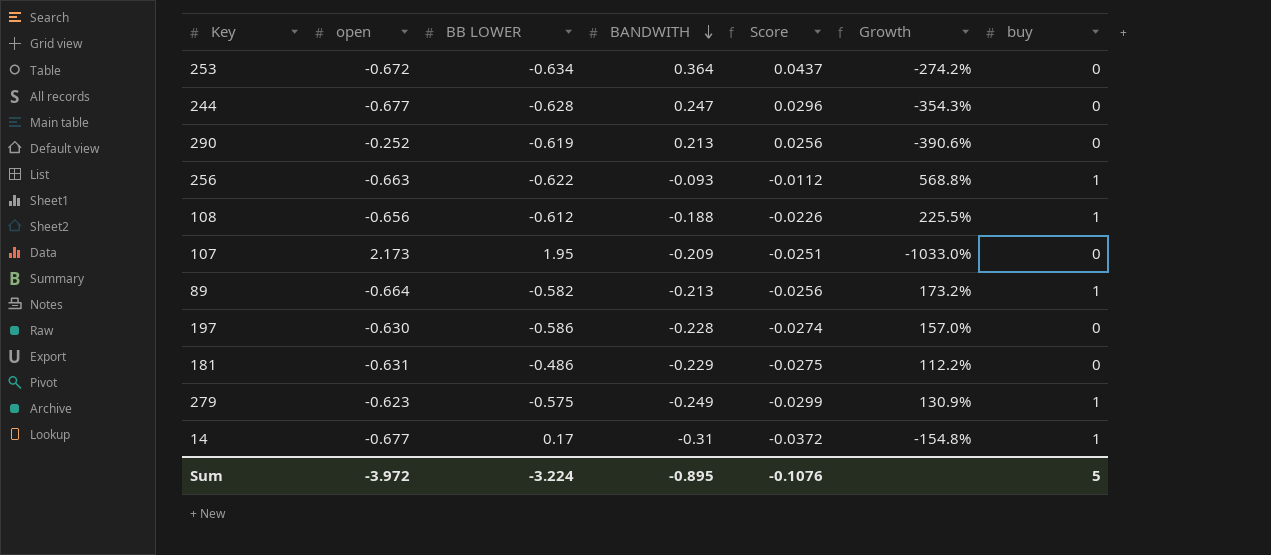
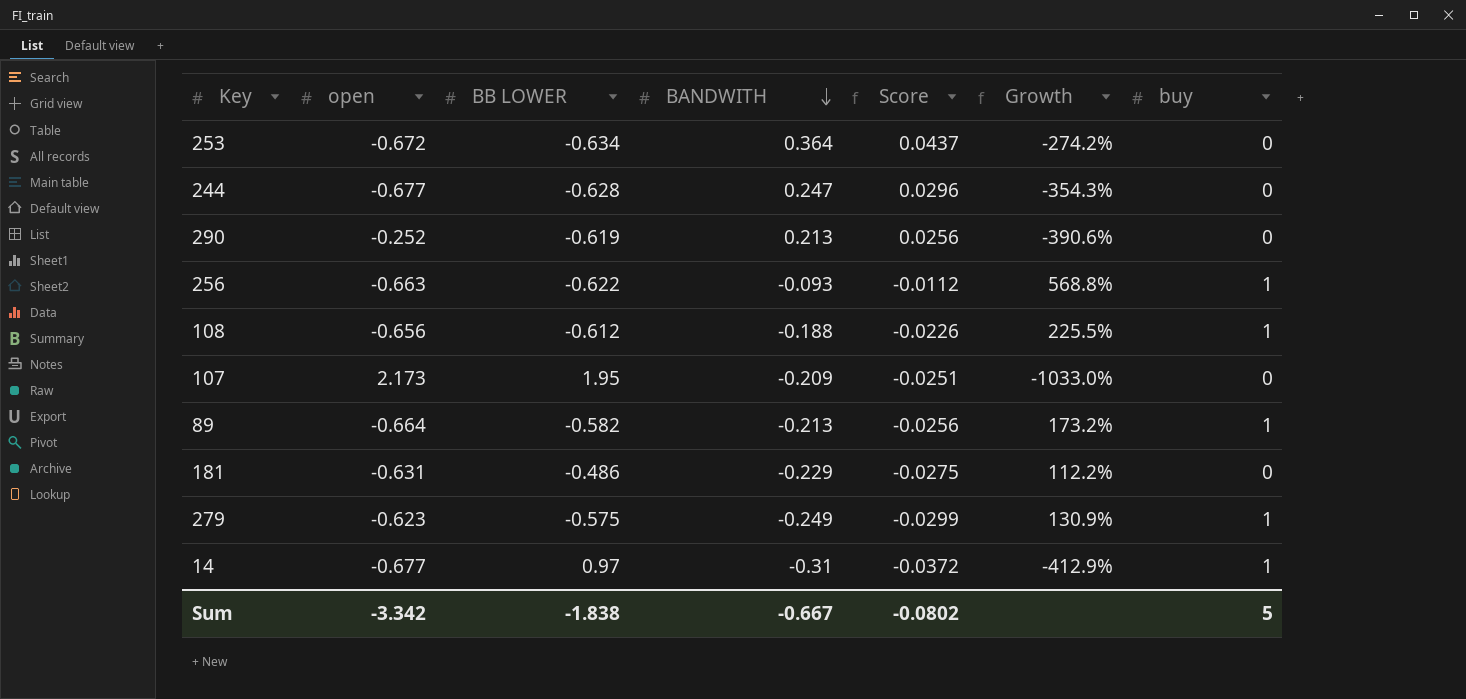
row 197: -0.630 | -0.586 | -0.228 | -0.0274 | 157.0% | 0 -> none
14 | BB LOWER: 0.17 -> 0.97
14 | Growth: -154.8% -> -412.9%
Sum | open: -3.972 -> -3.342
Sum | BB LOWER: -3.224 -> -1.838
Sum | BANDWITH: -0.895 -> -0.667
Sum | Score: -0.1076 -> -0.0802

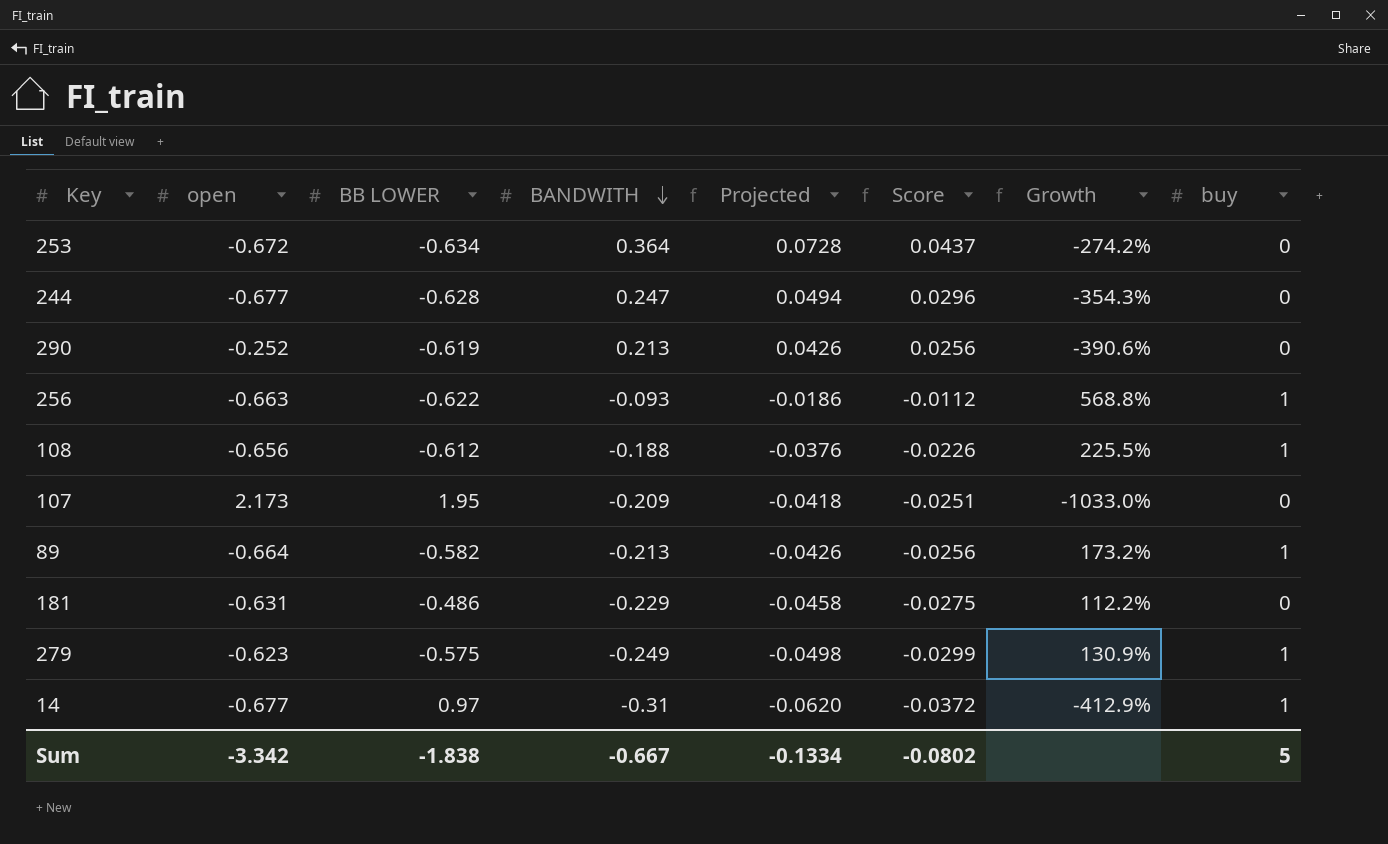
column Projected | formula: none -> [BANDWITH] * 0.2

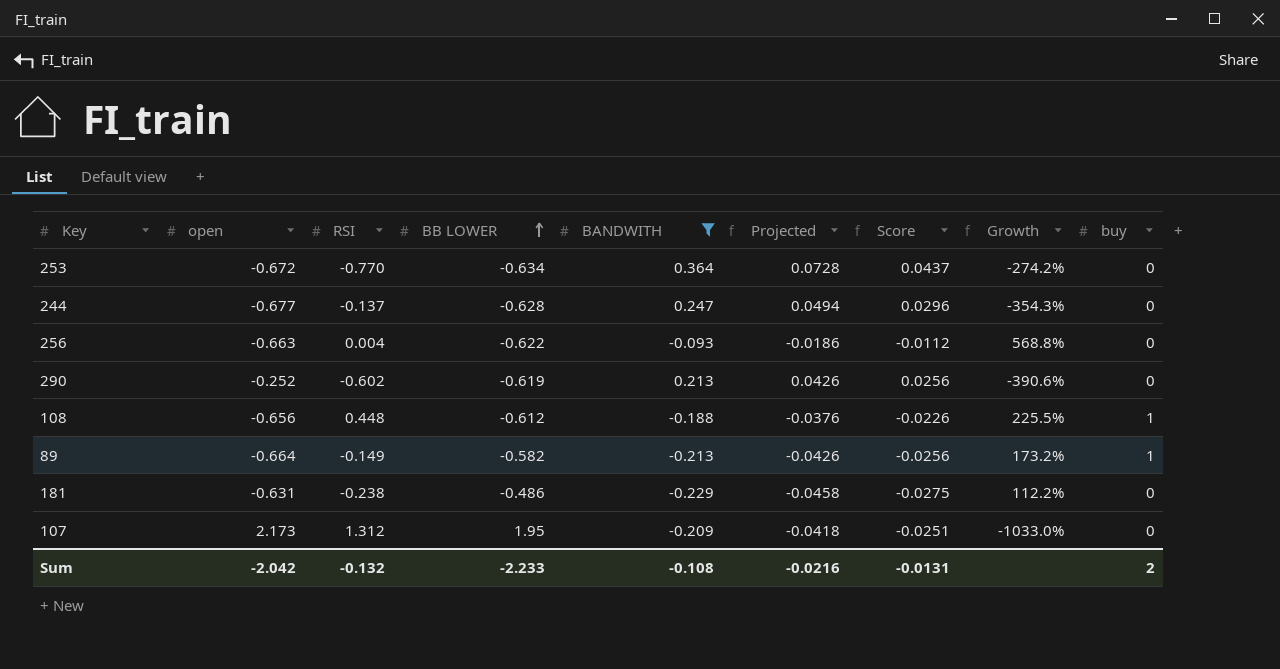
filter: none -> BANDWITH >= -0.229
row order: BANDWITH descending -> BB LOWER ascending
column RSI | position: none -> 3
256 | buy: 1 -> 0
Sum | open: -3.342 -> -2.042
Sum | BB LOWER: -1.838 -> -2.233
Sum | BANDWITH: -0.667 -> -0.108
Sum | Projected: -0.1334 -> -0.0216
Sum | Score: -0.0802 -> -0.0131
Sum | buy: 5 -> 2

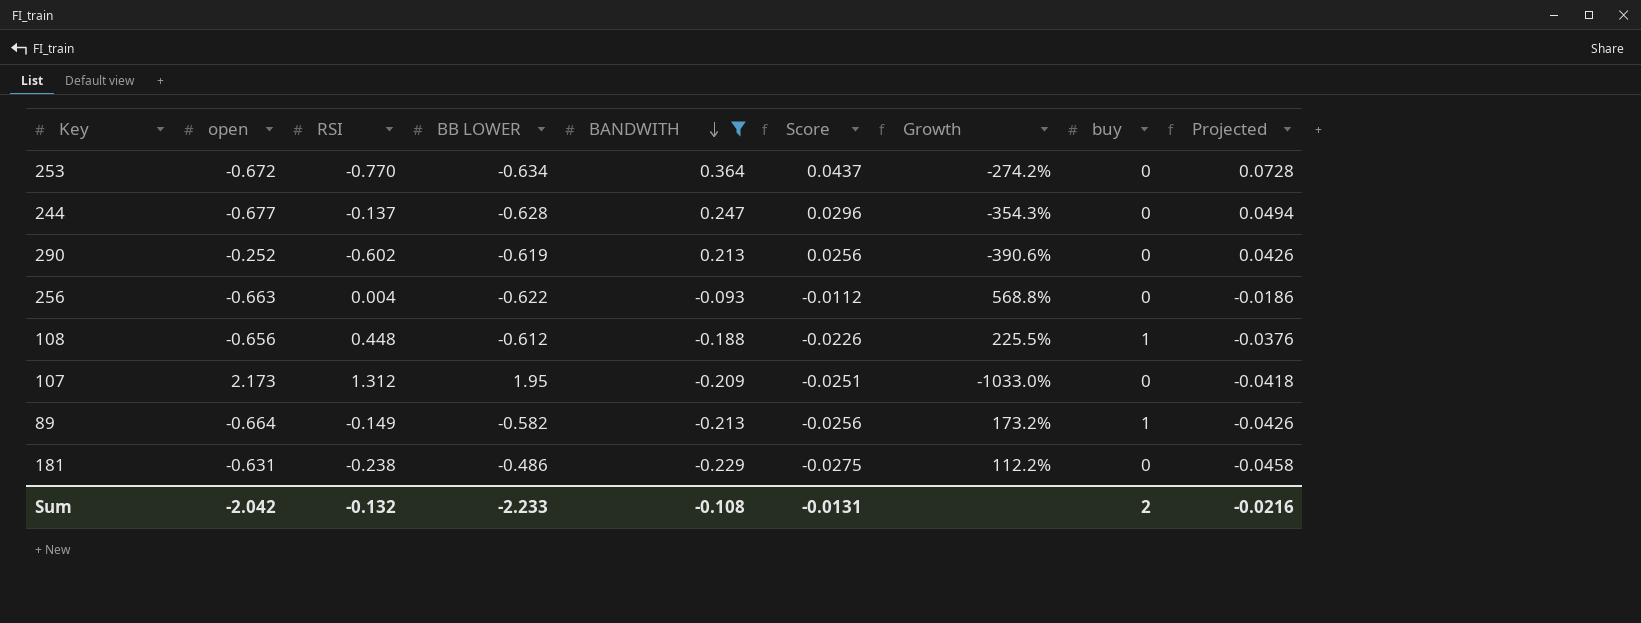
row order: BB LOWER ascending -> BANDWITH descending
column Projected | position: 6 -> 9

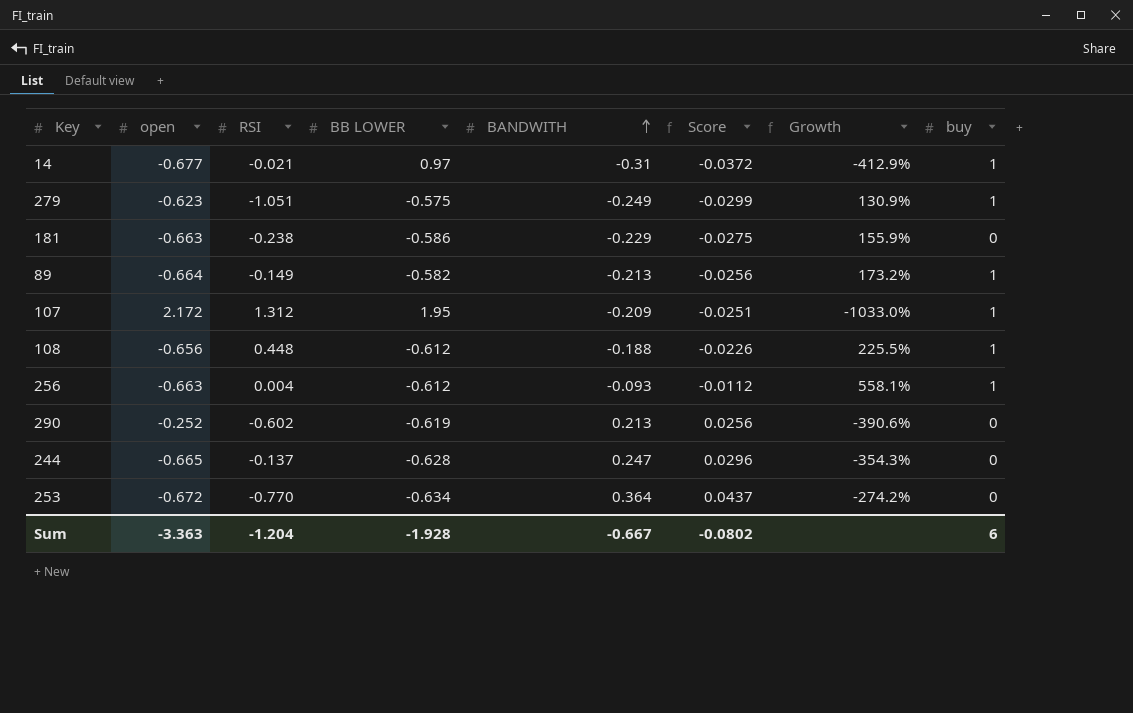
filter: BANDWITH >= -0.229 -> none
row order: BANDWITH descending -> BANDWITH ascending
column Projected | formula: [BANDWITH] * 0.2 -> none
181 | open: -0.631 -> -0.663
181 | BB LOWER: -0.486 -> -0.586
181 | Growth: 112.2% -> 155.9%
107 | open: 2.173 -> 2.172
107 | buy: 0 -> 1
256 | BB LOWER: -0.622 -> -0.612
256 | Growth: 568.8% -> 558.1%
256 | buy: 0 -> 1
244 | open: -0.677 -> -0.665
Sum | open: -2.042 -> -3.363
Sum | RSI: -0.132 -> -1.204
Sum | BB LOWER: -2.233 -> -1.928
Sum | BANDWITH: -0.108 -> -0.667
Sum | Score: -0.0131 -> -0.0802
Sum | buy: 2 -> 6

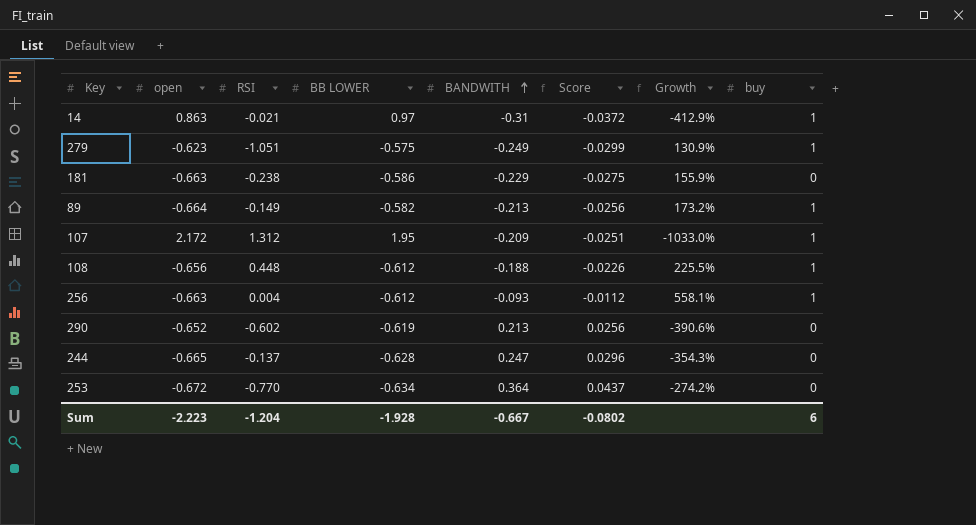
14 | open: -0.677 -> 0.863
290 | open: -0.252 -> -0.652
Sum | open: -3.363 -> -2.223

